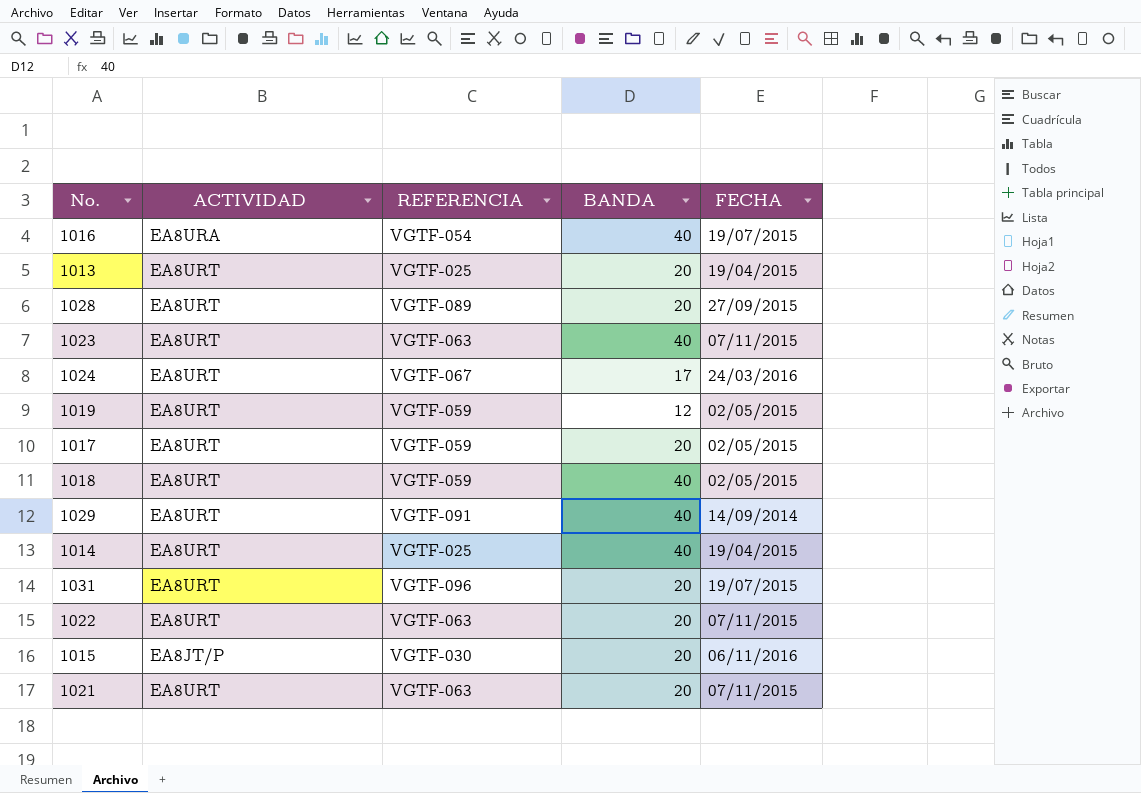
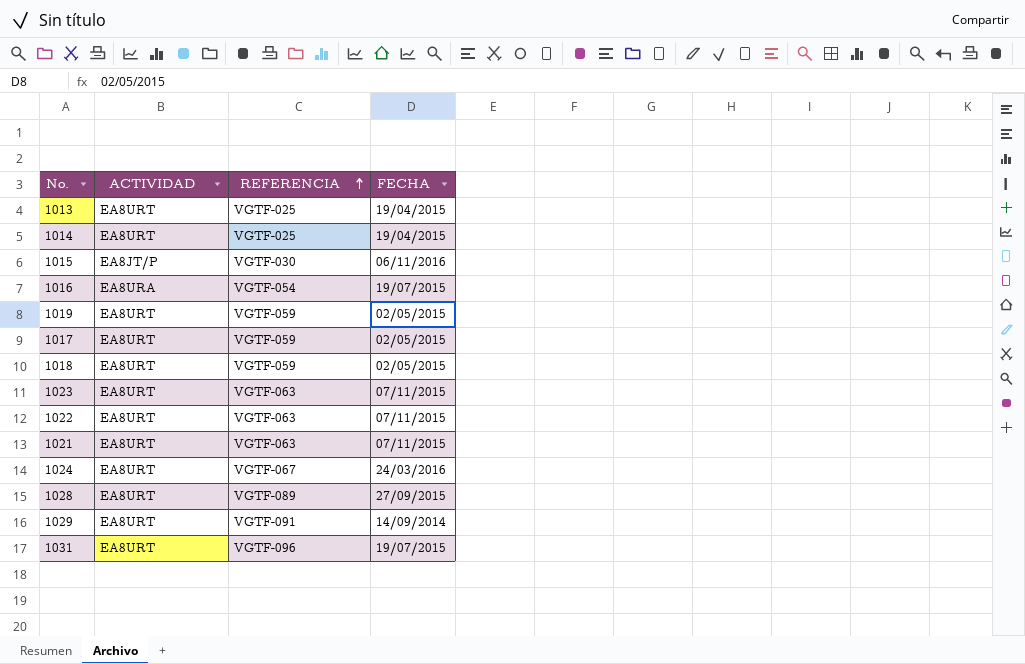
row order: none -> REFERENCIA ascending
column BANDA | position: 4 -> none

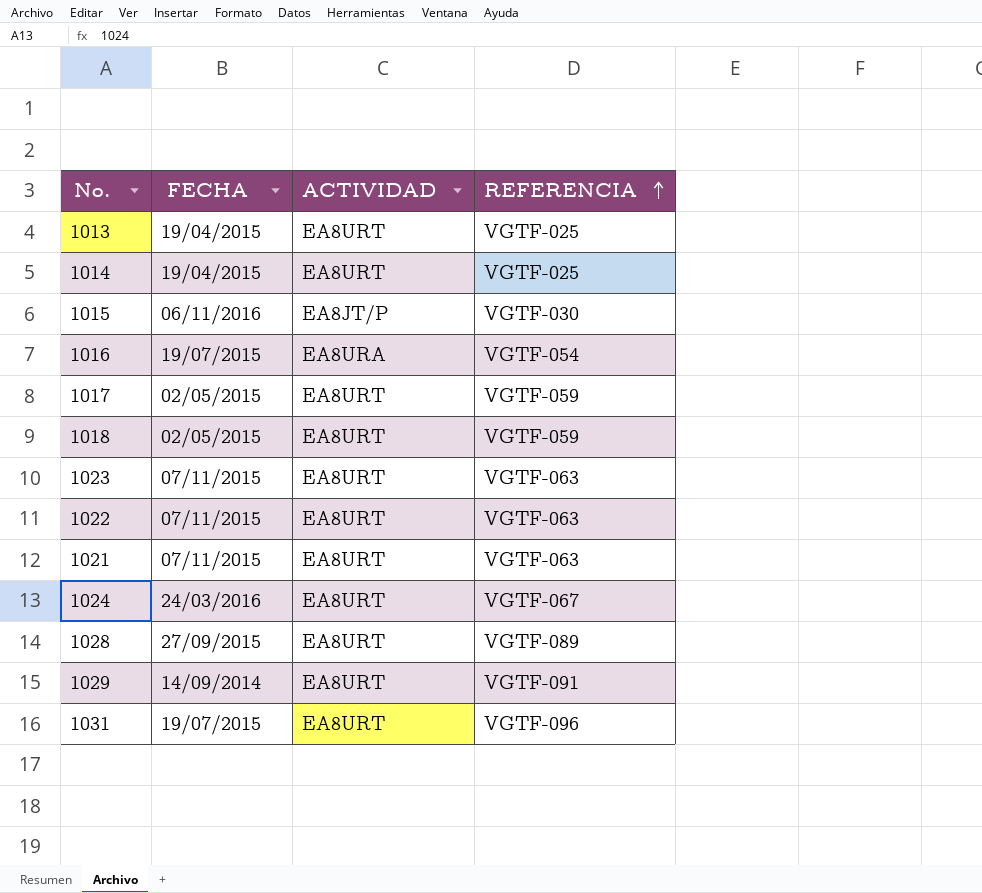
column FECHA | position: 4 -> 2
row 1019: EA8URT | VGTF-059 | 02/05/2015 -> none

